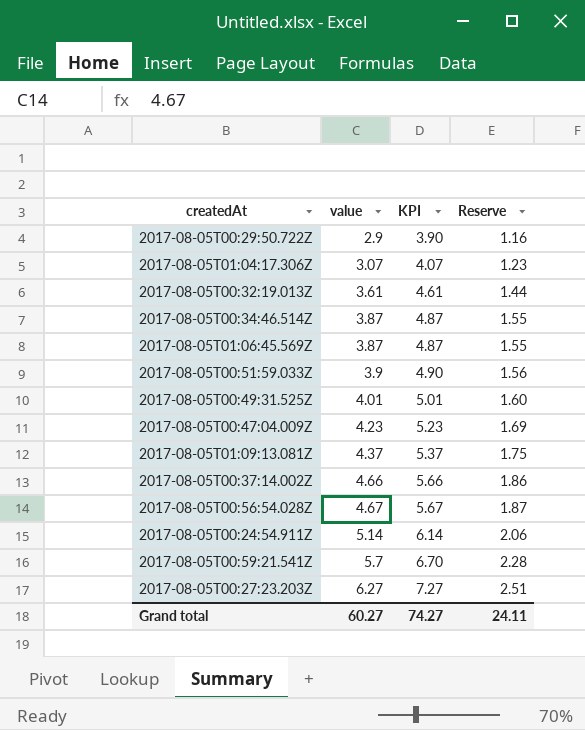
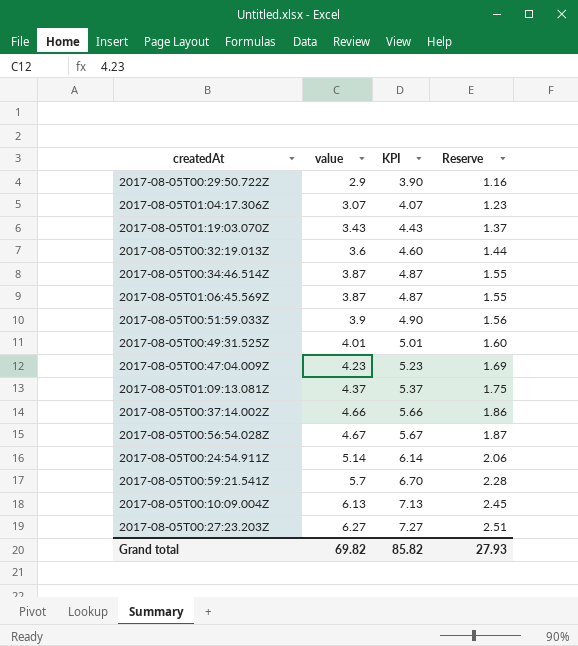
row 2017-08-05T01:19:03.070Z: none -> 3.43 | 4.43 | 1.37
2017-08-05T00:32:19.013Z | value: 3.61 -> 3.6
2017-08-05T00:32:19.013Z | KPI: 4.61 -> 4.60
row 2017-08-05T00:10:09.004Z: none -> 6.13 | 7.13 | 2.45
Grand total | value: 60.27 -> 69.82
Grand total | KPI: 74.27 -> 85.82
Grand total | Reserve: 24.11 -> 27.93

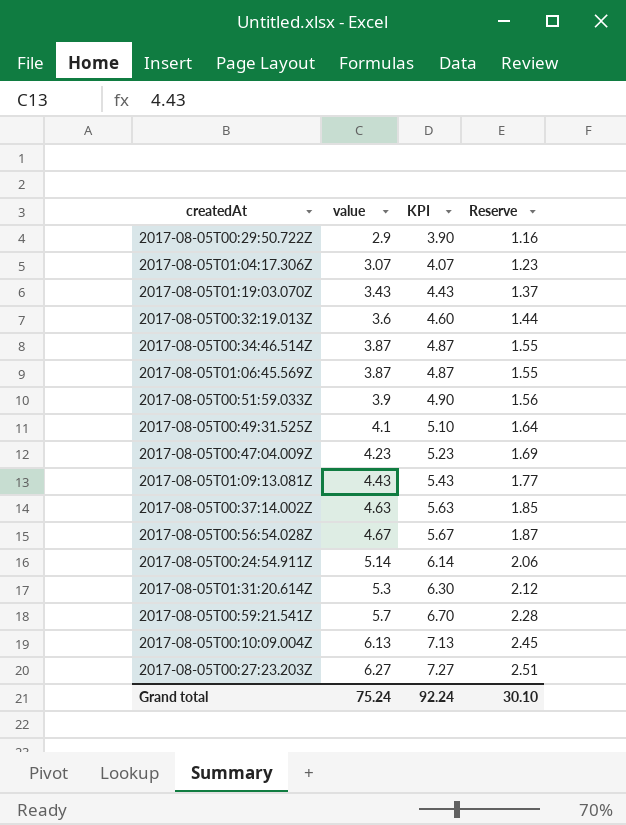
2017-08-05T00:49:31.525Z | value: 4.01 -> 4.1
2017-08-05T00:49:31.525Z | KPI: 5.01 -> 5.10
2017-08-05T00:49:31.525Z | Reserve: 1.60 -> 1.64
2017-08-05T01:09:13.081Z | value: 4.37 -> 4.43
2017-08-05T01:09:13.081Z | KPI: 5.37 -> 5.43
2017-08-05T01:09:13.081Z | Reserve: 1.75 -> 1.77
2017-08-05T00:37:14.002Z | value: 4.66 -> 4.63
2017-08-05T00:37:14.002Z | KPI: 5.66 -> 5.63
2017-08-05T00:37:14.002Z | Reserve: 1.86 -> 1.85
row 2017-08-05T01:31:20.614Z: none -> 5.3 | 6.30 | 2.12
Grand total | value: 69.82 -> 75.24
Grand total | KPI: 85.82 -> 92.24
Grand total | Reserve: 27.93 -> 30.10

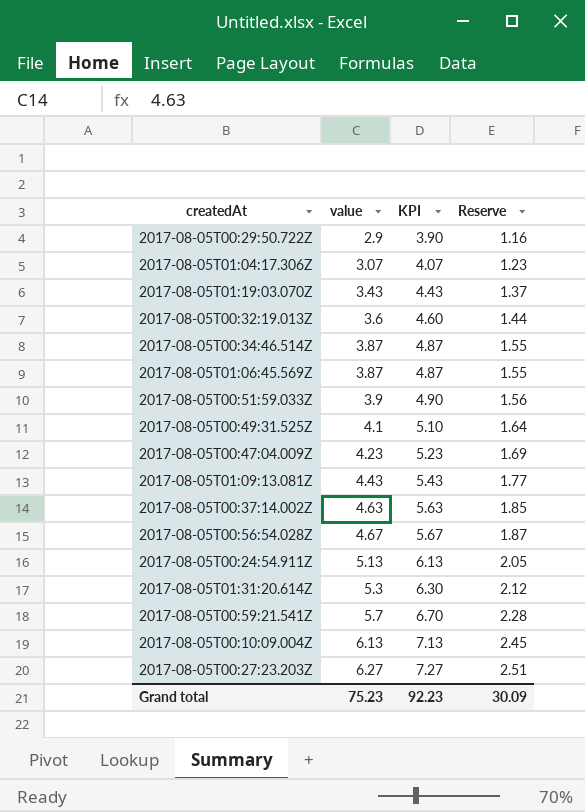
2017-08-05T00:24:54.911Z | value: 5.14 -> 5.13
2017-08-05T00:24:54.911Z | KPI: 6.14 -> 6.13
2017-08-05T00:24:54.911Z | Reserve: 2.06 -> 2.05
Grand total | value: 75.24 -> 75.23
Grand total | KPI: 92.24 -> 92.23
Grand total | Reserve: 30.10 -> 30.09

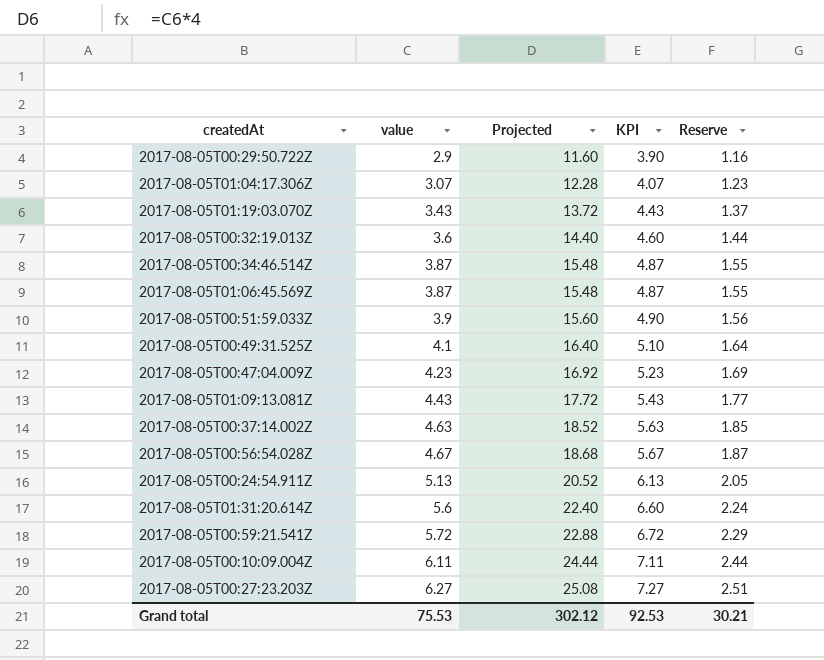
column Projected | formula: none -> [value] * 4
2017-08-05T01:31:20.614Z | value: 5.3 -> 5.6
2017-08-05T01:31:20.614Z | KPI: 6.30 -> 6.60
2017-08-05T01:31:20.614Z | Reserve: 2.12 -> 2.24
2017-08-05T00:59:21.541Z | value: 5.7 -> 5.72
2017-08-05T00:59:21.541Z | KPI: 6.70 -> 6.72
2017-08-05T00:59:21.541Z | Reserve: 2.28 -> 2.29
2017-08-05T00:10:09.004Z | value: 6.13 -> 6.11
2017-08-05T00:10:09.004Z | KPI: 7.13 -> 7.11
2017-08-05T00:10:09.004Z | Reserve: 2.45 -> 2.44
Grand total | value: 75.23 -> 75.53
Grand total | KPI: 92.23 -> 92.53
Grand total | Reserve: 30.09 -> 30.21

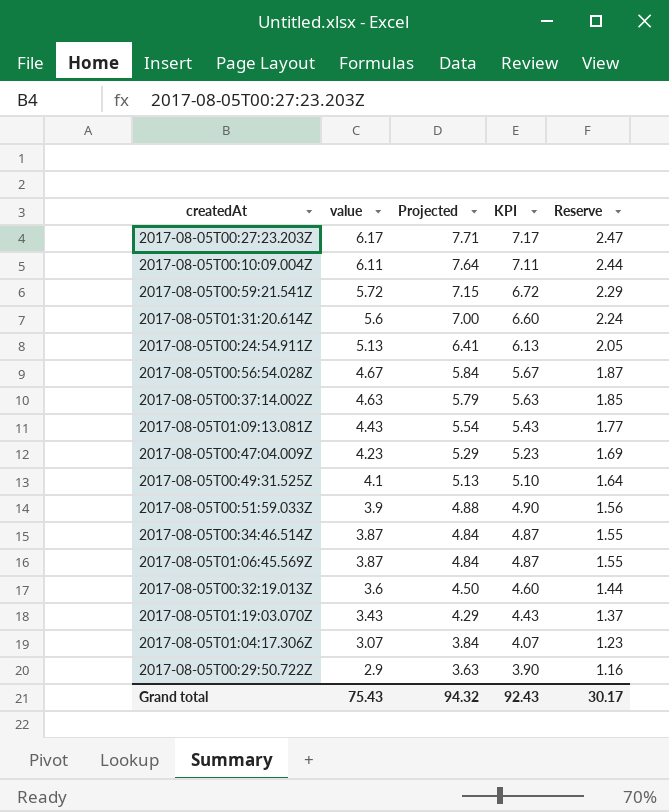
row order: value ascending -> value descending
column Projected | formula: [value] * 4 -> [value] * 1.25
2017-08-05T00:27:23.203Z | value: 6.27 -> 6.17
2017-08-05T00:27:23.203Z | KPI: 7.27 -> 7.17
2017-08-05T00:27:23.203Z | Reserve: 2.51 -> 2.47
Grand total | value: 75.53 -> 75.43
Grand total | Projected: 302.12 -> 94.32
Grand total | KPI: 92.53 -> 92.43
Grand total | Reserve: 30.21 -> 30.17

